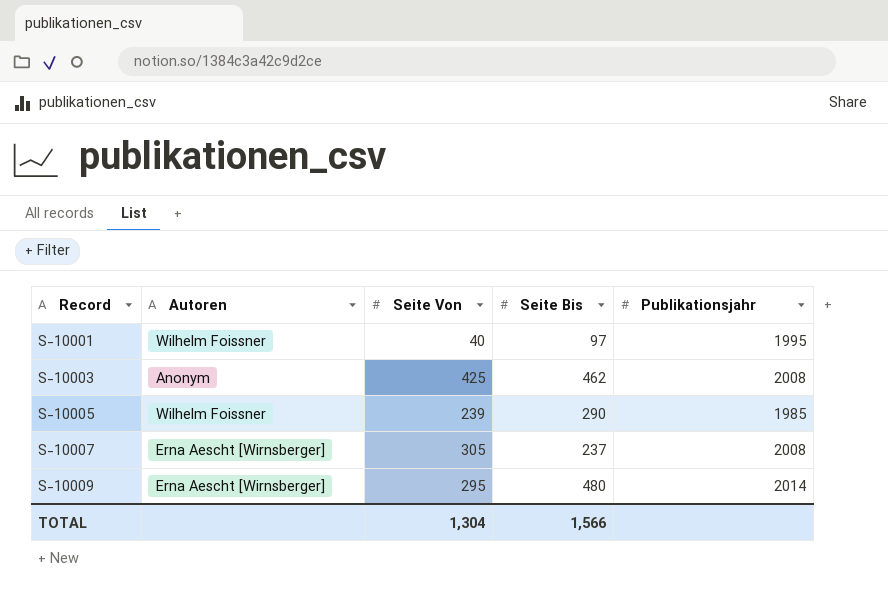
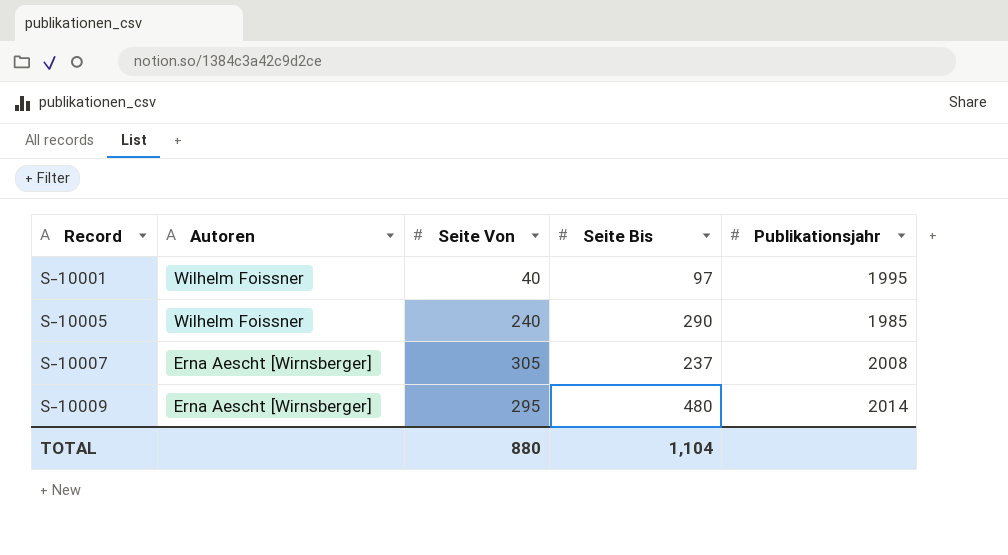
row S-10003: Anonym | 425 | 462 | 2008 -> none
S-10005 | Seite Von: 239 -> 240
TOTAL | Seite Von: 1,304 -> 880
TOTAL | Seite Bis: 1,566 -> 1,104

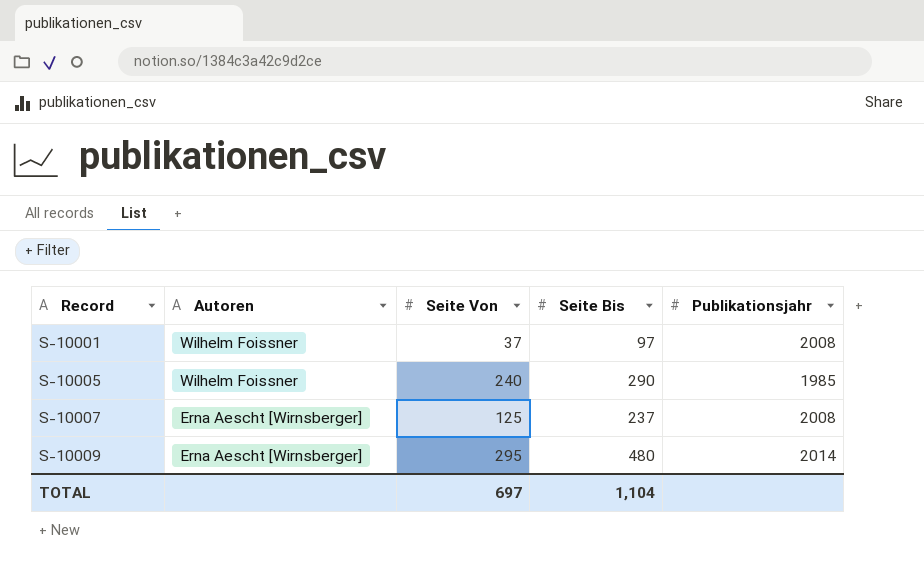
S-10001 | Seite Von: 40 -> 37
S-10001 | Publikationsjahr: 1995 -> 2008
S-10007 | Seite Von: 305 -> 125
TOTAL | Seite Von: 880 -> 697

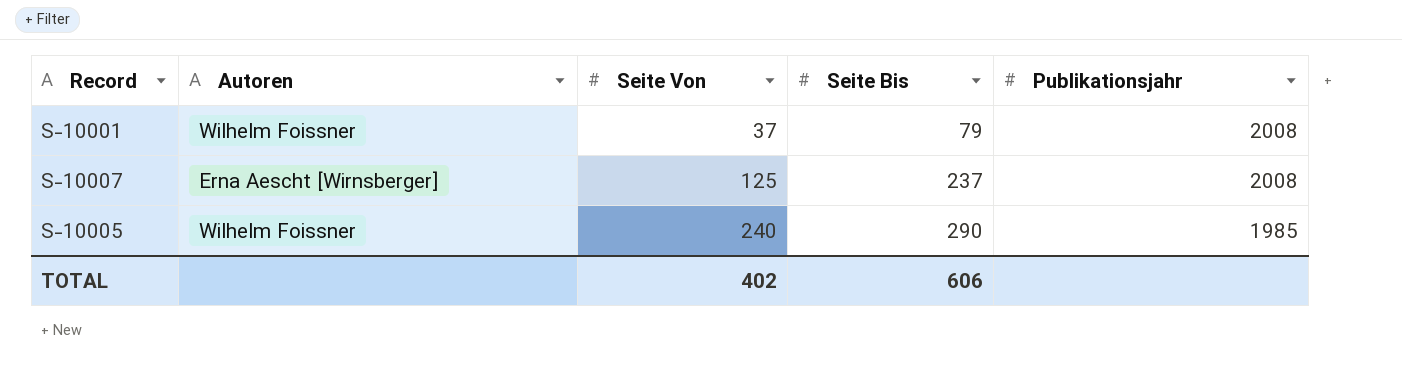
row order: Record ascending -> Seite Von ascending
row S-10009: Erna Aescht [Wirnsberger] | 295 | 480 | 2014 -> none
S-10001 | Seite Bis: 97 -> 79
TOTAL | Seite Von: 697 -> 402
TOTAL | Seite Bis: 1,104 -> 606

